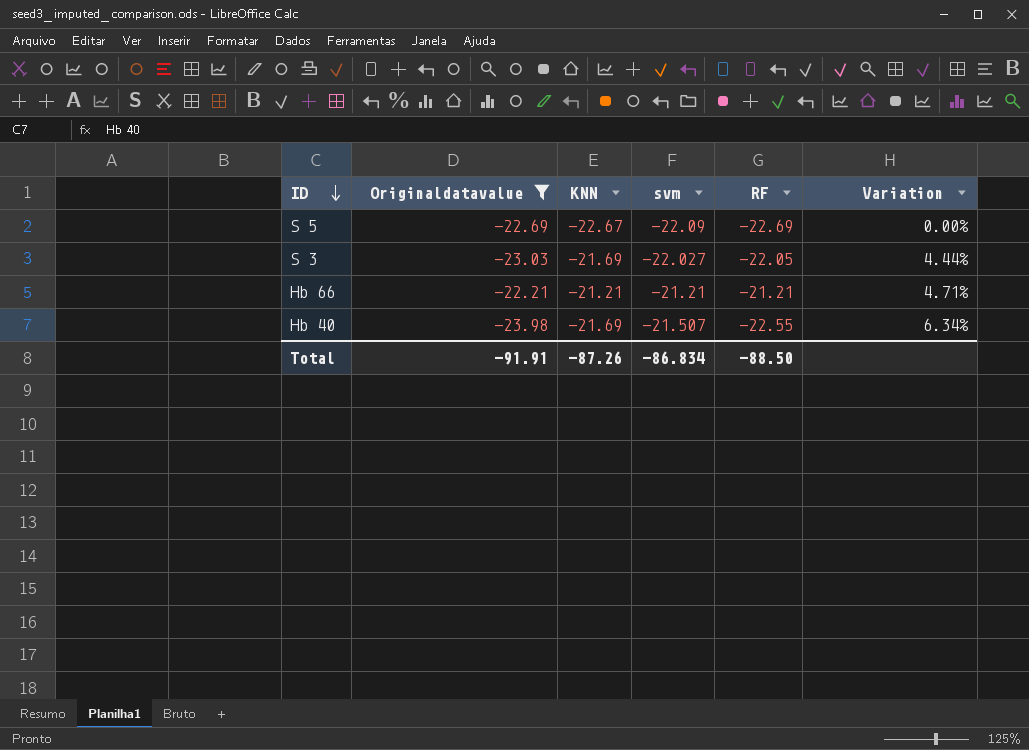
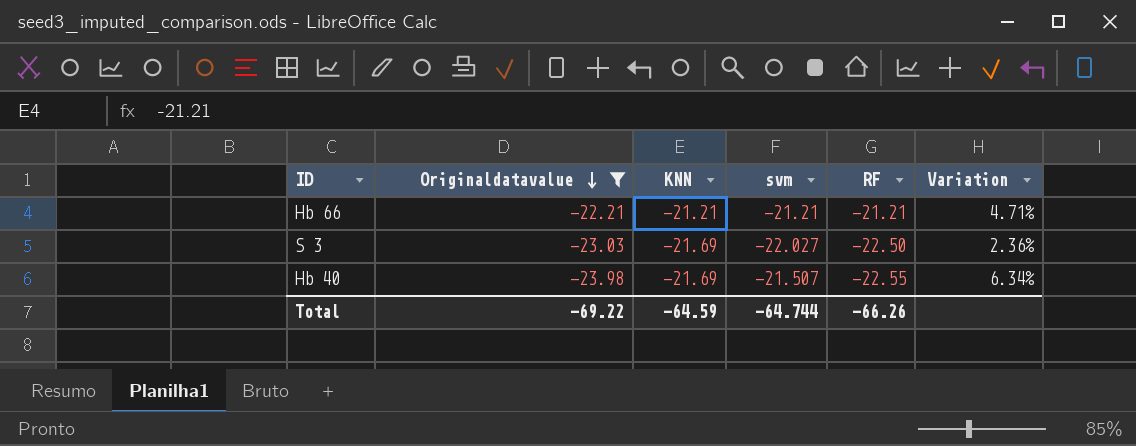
row order: ID descending -> Originaldatavalue descending
row S 5: -22.69 | -22.67 | -22.09 | -22.69 | 0.00% -> none
S 3 | RF: -22.05 -> -22.50
S 3 | Variation: 4.44% -> 2.36%
Total | Originaldatavalue: -91.91 -> -69.22
Total | KNN: -87.26 -> -64.59
Total | svm: -86.834 -> -64.744
Total | RF: -88.50 -> -66.26

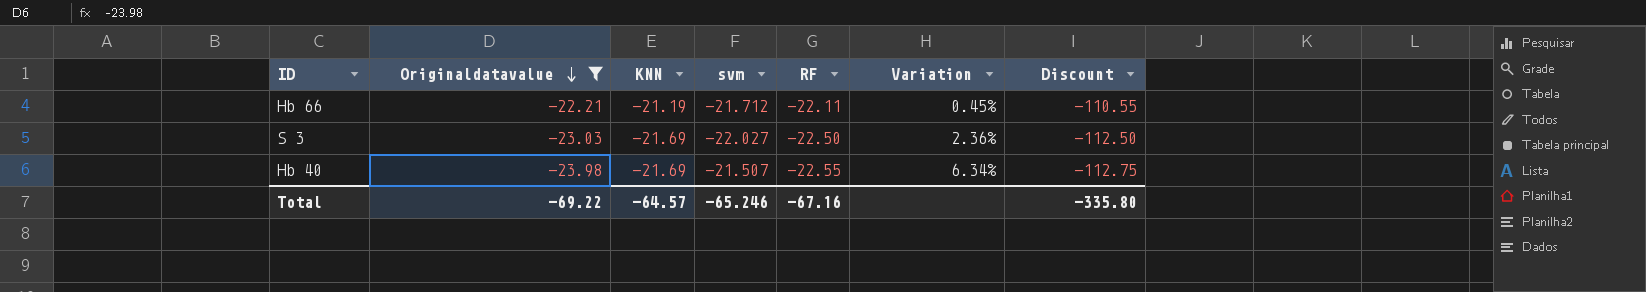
column Discount | formula: none -> [RF] * 5
Hb 66 | KNN: -21.21 -> -21.19
Hb 66 | svm: -21.21 -> -21.712
Hb 66 | RF: -21.21 -> -22.11
Hb 66 | Variation: 4.71% -> 0.45%
Total | KNN: -64.59 -> -64.57
Total | svm: -64.744 -> -65.246
Total | RF: -66.26 -> -67.16

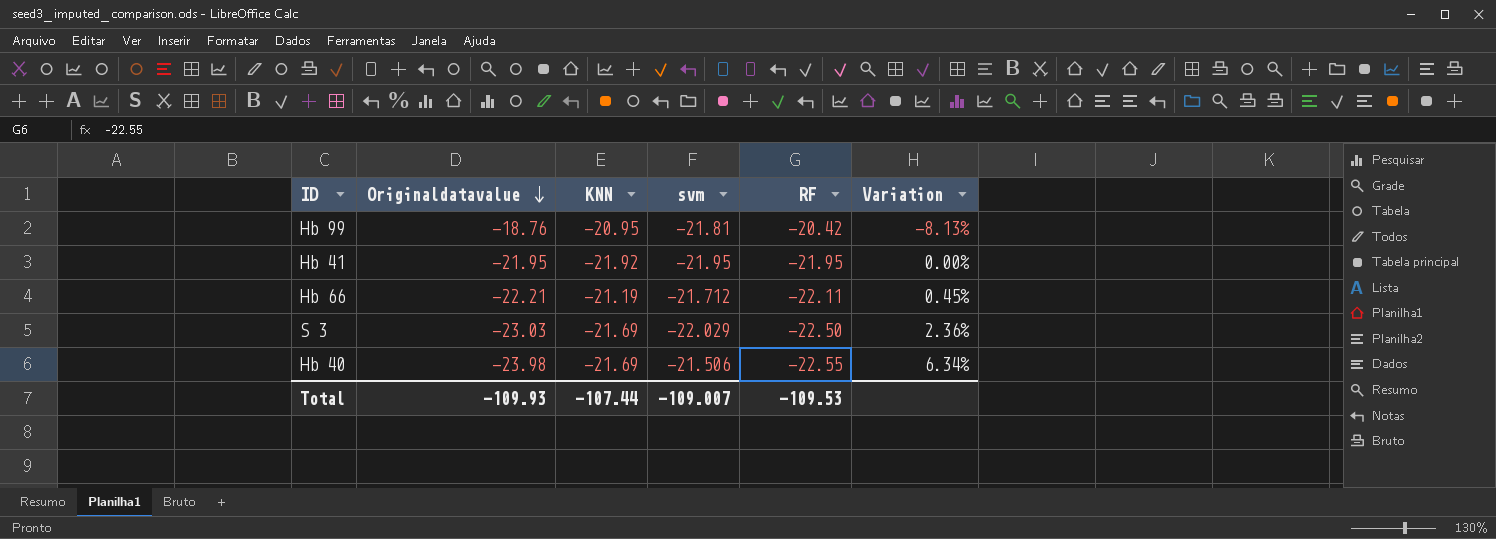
filter: Originaldatavalue <= -22.21 -> none
column Discount | formula: [RF] * 5 -> none
S 3 | svm: -22.027 -> -22.029
Hb 40 | svm: -21.507 -> -21.506
Total | Originaldatavalue: -69.22 -> -109.93
Total | KNN: -64.57 -> -107.44
Total | svm: -65.246 -> -109.007
Total | RF: -67.16 -> -109.53

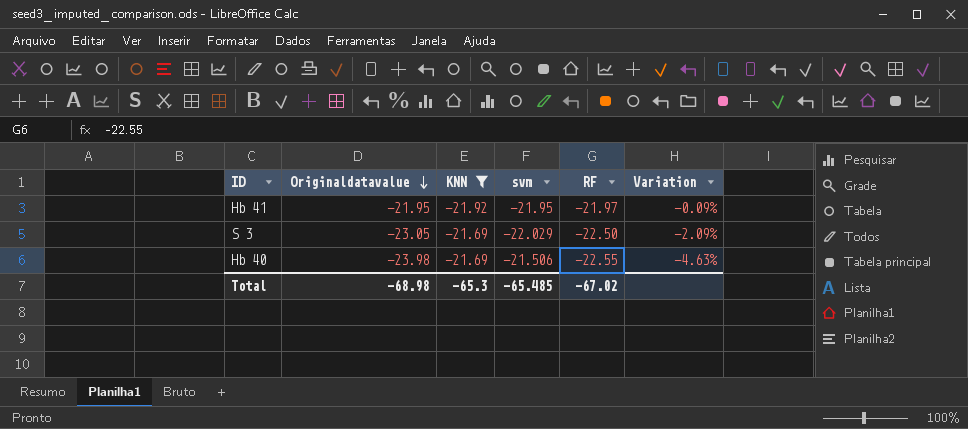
filter: none -> KNN <= -21.69
column Variation | formula: ([Originaldatavalue] - [RF]) / [RF] -> ([svm] - [RF]) / [RF]
Hb 41 | RF: -21.95 -> -21.97
S 3 | Originaldatavalue: -23.03 -> -23.05
Total | Originaldatavalue: -109.93 -> -68.98
Total | KNN: -107.44 -> -65.3
Total | svm: -109.007 -> -65.485
Total | RF: -109.53 -> -67.02

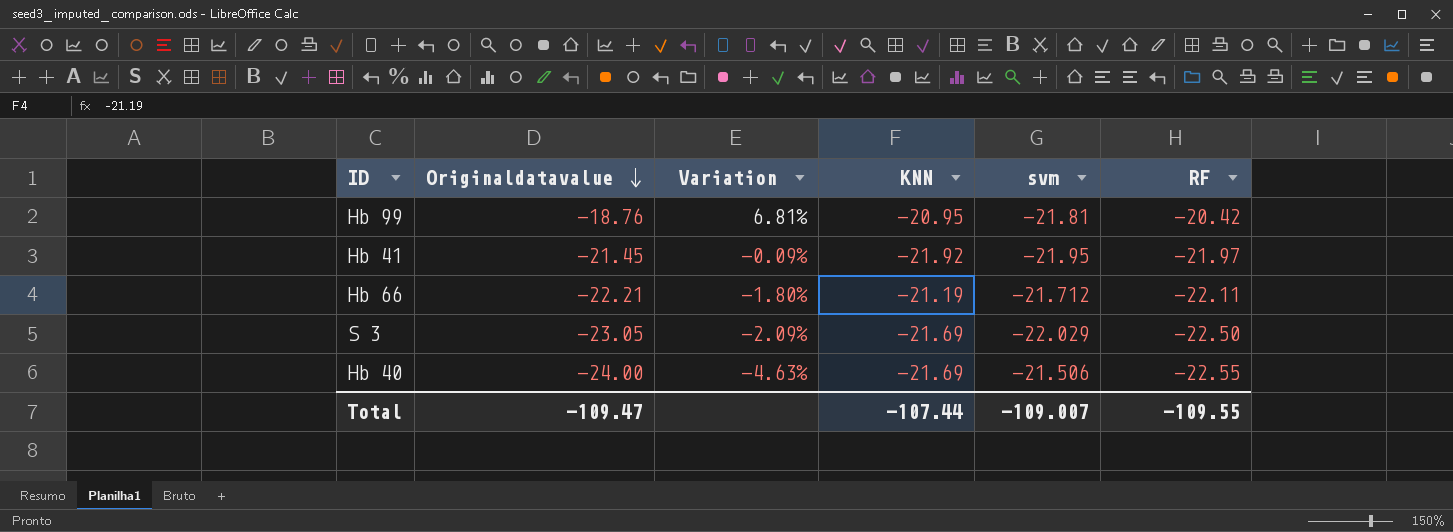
filter: KNN <= -21.69 -> none
column Variation | position: 6 -> 3
Hb 41 | Originaldatavalue: -21.95 -> -21.45
Hb 40 | Originaldatavalue: -23.98 -> -24.00
Total | Originaldatavalue: -68.98 -> -109.47
Total | KNN: -65.3 -> -107.44
Total | svm: -65.485 -> -109.007
Total | RF: -67.02 -> -109.55

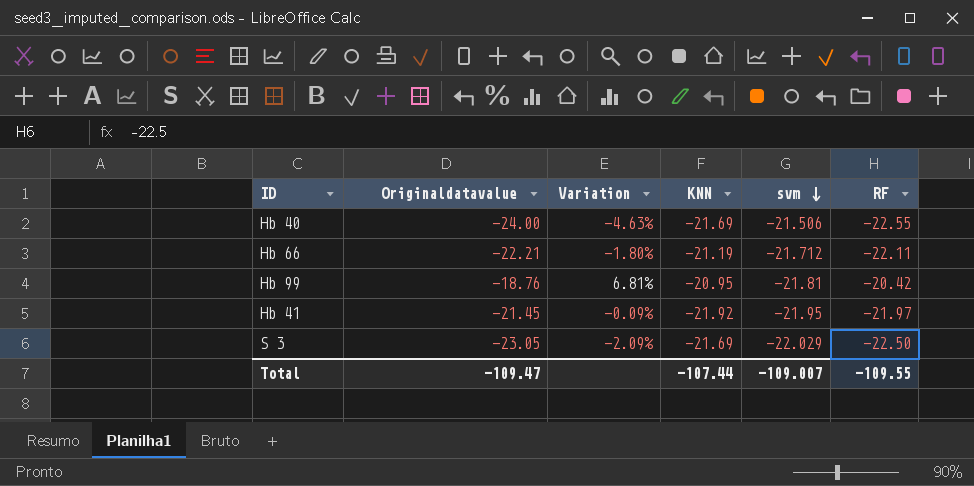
row order: Originaldatavalue descending -> svm descending

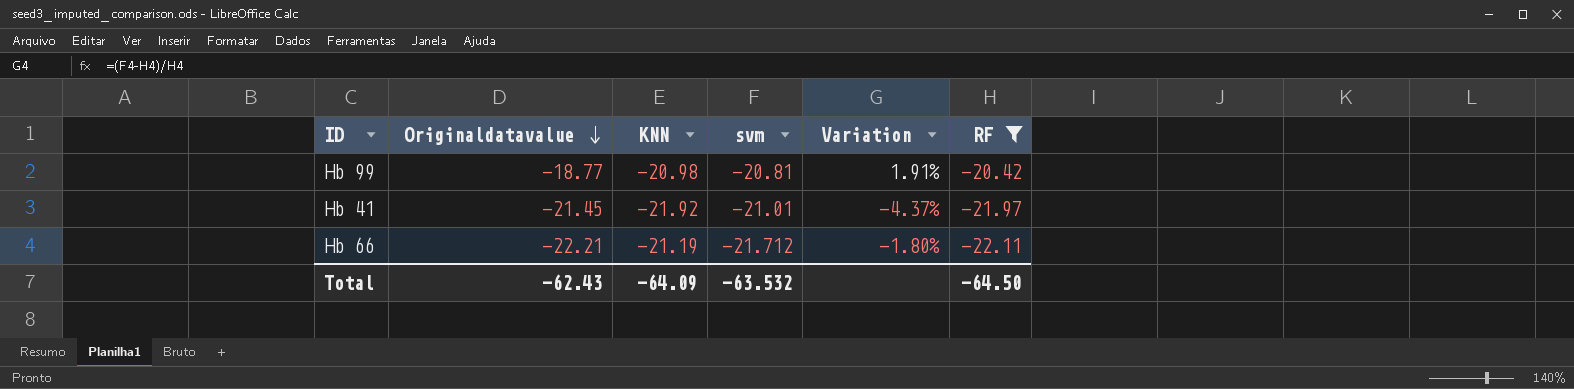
filter: none -> RF >= -22.11
row order: svm descending -> Originaldatavalue descending
column Variation | position: 3 -> 5
Hb 99 | Originaldatavalue: -18.76 -> -18.77
Hb 99 | KNN: -20.95 -> -20.98
Hb 99 | svm: -21.81 -> -20.81
Hb 99 | Variation: 6.81% -> 1.91%
Hb 41 | svm: -21.95 -> -21.01
Hb 41 | Variation: -0.09% -> -4.37%
Total | Originaldatavalue: -109.47 -> -62.43
Total | KNN: -107.44 -> -64.09
Total | svm: -109.007 -> -63.532
Total | RF: -109.55 -> -64.50

